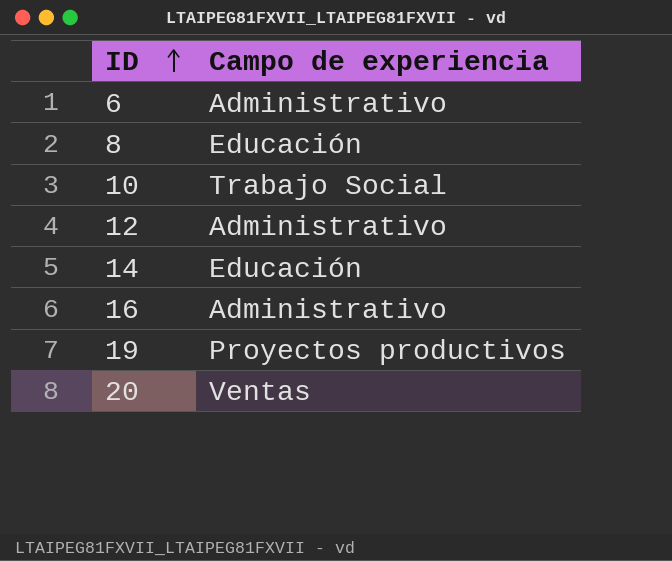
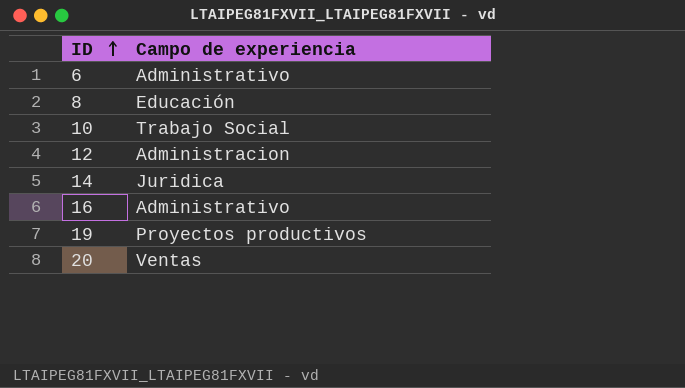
12 | Campo de experiencia: Administrativo -> Administracion
14 | Campo de experiencia: Educación -> Juridica

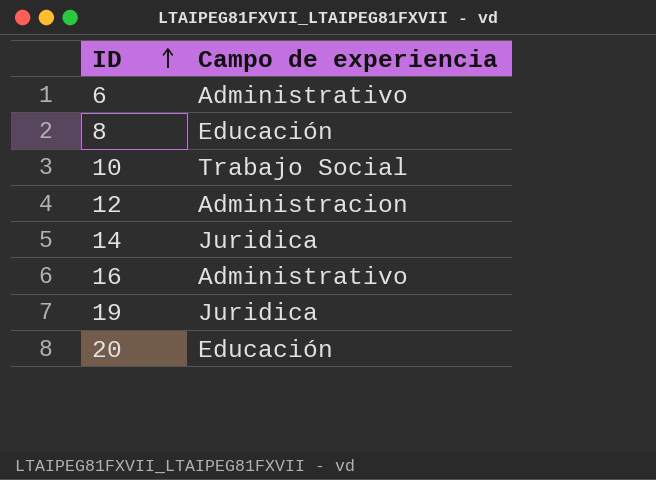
19 | Campo de experiencia: Proyectos productivos -> Juridica
20 | Campo de experiencia: Ventas -> Educación

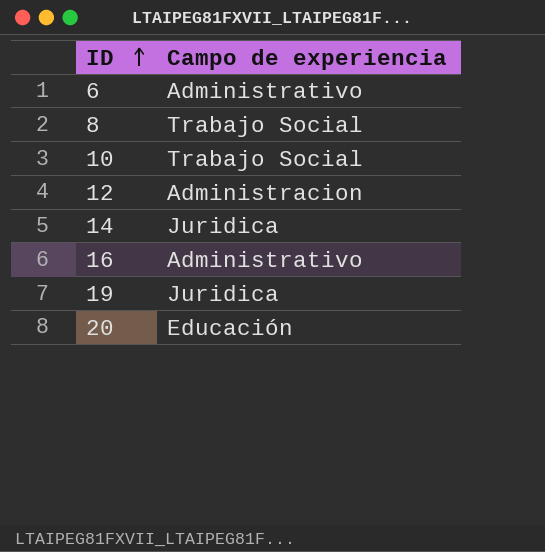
8 | Campo de experiencia: Educación -> Trabajo Social

